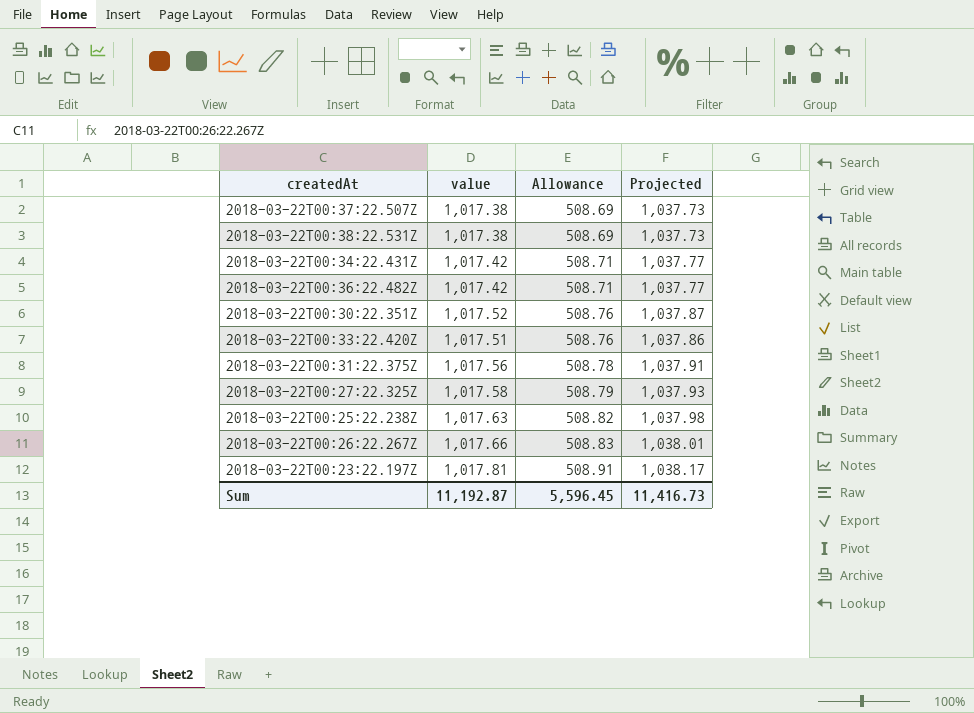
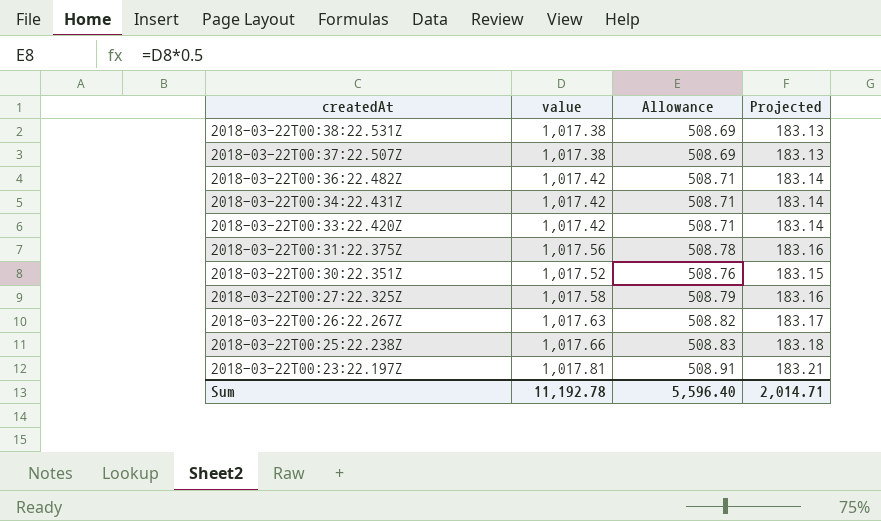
row order: Allowance ascending -> createdAt descending
column Projected | formula: [value] * 1.02 -> [value] * 0.18
2018-03-22T00:33:22.420Z | value: 1,017.51 -> 1,017.42
2018-03-22T00:33:22.420Z | Allowance: 508.76 -> 508.71
2018-03-22T00:26:22.267Z | value: 1,017.66 -> 1,017.63
2018-03-22T00:26:22.267Z | Allowance: 508.83 -> 508.82
2018-03-22T00:25:22.238Z | value: 1,017.63 -> 1,017.66
2018-03-22T00:25:22.238Z | Allowance: 508.82 -> 508.83
Sum | value: 11,192.87 -> 11,192.78
Sum | Allowance: 5,596.45 -> 5,596.40
Sum | Projected: 11,416.73 -> 2,014.71

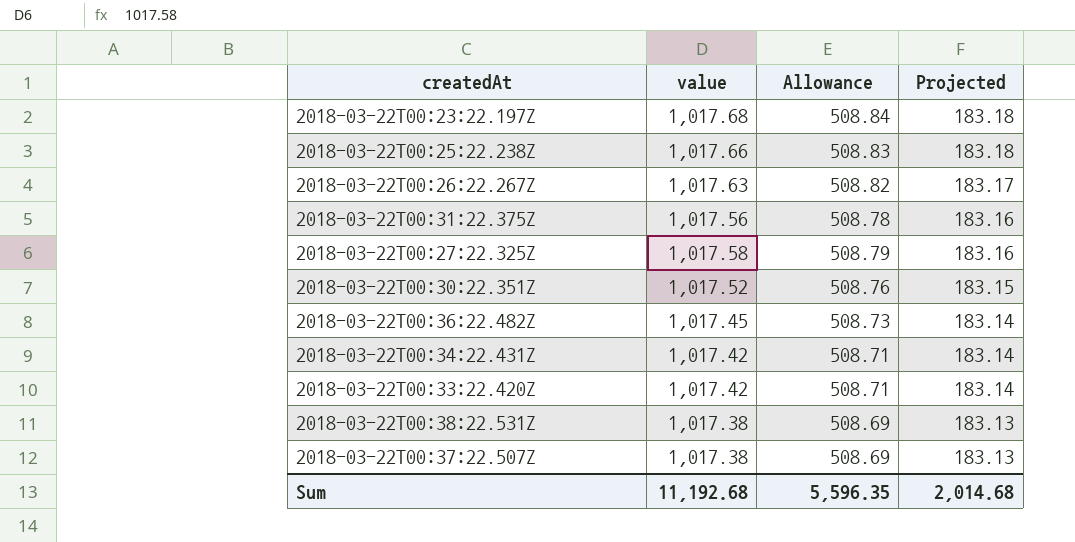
row order: createdAt descending -> Projected descending
2018-03-22T00:23:22.197Z | value: 1,017.81 -> 1,017.68
2018-03-22T00:23:22.197Z | Allowance: 508.91 -> 508.84
2018-03-22T00:23:22.197Z | Projected: 183.21 -> 183.18
2018-03-22T00:36:22.482Z | value: 1,017.42 -> 1,017.45
2018-03-22T00:36:22.482Z | Allowance: 508.71 -> 508.73
Sum | value: 11,192.78 -> 11,192.68
Sum | Allowance: 5,596.40 -> 5,596.35
Sum | Projected: 2,014.71 -> 2,014.68

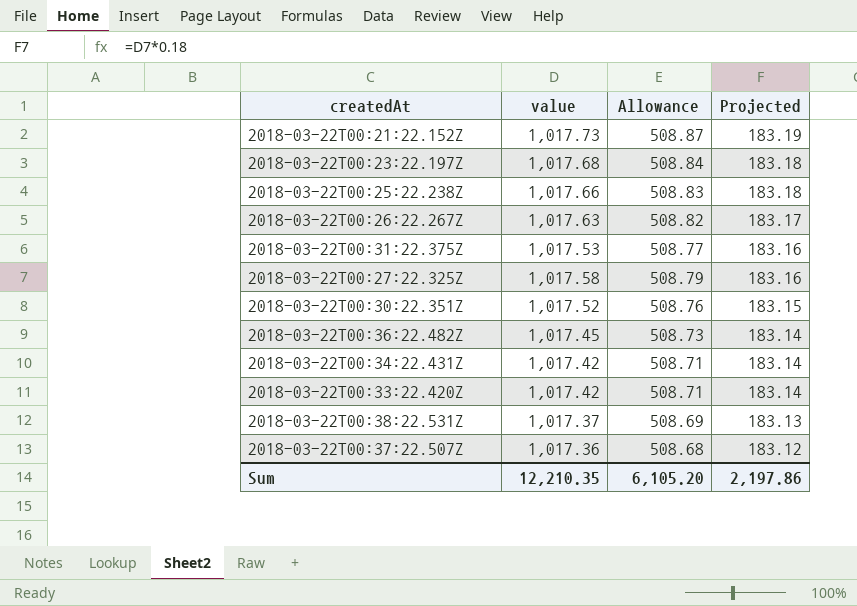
row 2018-03-22T00:21:22.152Z: none -> 1,017.73 | 508.87 | 183.19
2018-03-22T00:31:22.375Z | value: 1,017.56 -> 1,017.53
2018-03-22T00:31:22.375Z | Allowance: 508.78 -> 508.77
2018-03-22T00:38:22.531Z | value: 1,017.38 -> 1,017.37
2018-03-22T00:37:22.507Z | value: 1,017.38 -> 1,017.36
2018-03-22T00:37:22.507Z | Allowance: 508.69 -> 508.68
2018-03-22T00:37:22.507Z | Projected: 183.13 -> 183.12
Sum | value: 11,192.68 -> 12,210.35
Sum | Allowance: 5,596.35 -> 6,105.20
Sum | Projected: 2,014.68 -> 2,197.86

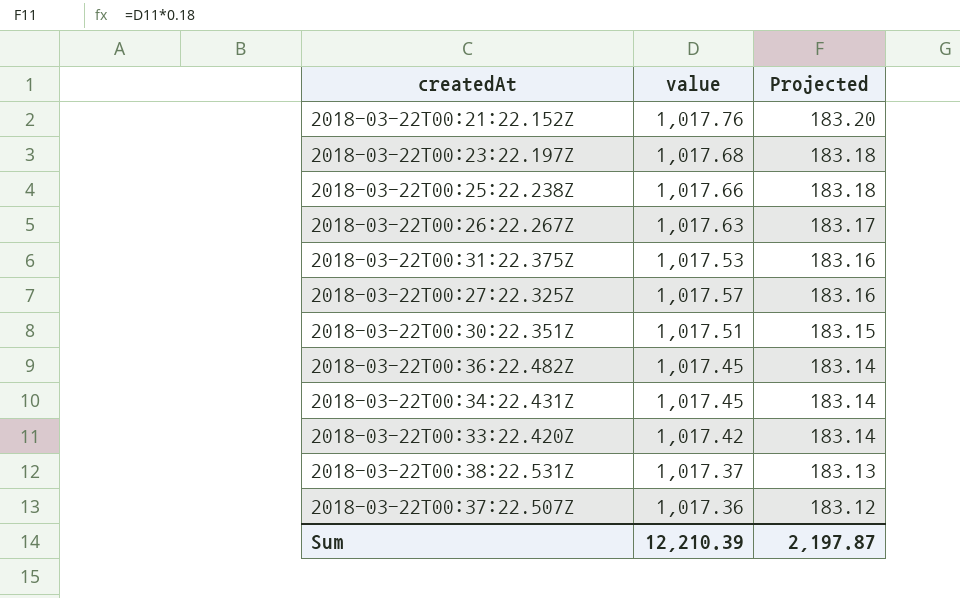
column Allowance | formula: [value] * 0.5 -> none
2018-03-22T00:21:22.152Z | value: 1,017.73 -> 1,017.76
2018-03-22T00:21:22.152Z | Projected: 183.19 -> 183.20
2018-03-22T00:27:22.325Z | value: 1,017.58 -> 1,017.57
2018-03-22T00:30:22.351Z | value: 1,017.52 -> 1,017.51
2018-03-22T00:34:22.431Z | value: 1,017.42 -> 1,017.45
Sum | value: 12,210.35 -> 12,210.39
Sum | Projected: 2,197.86 -> 2,197.87

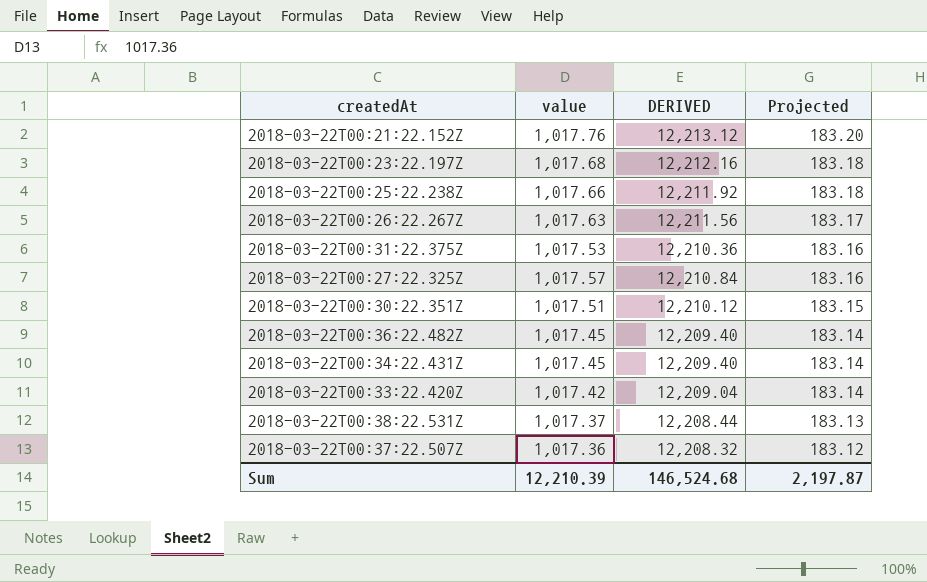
column DERIVED | formula: none -> [value] * 12

